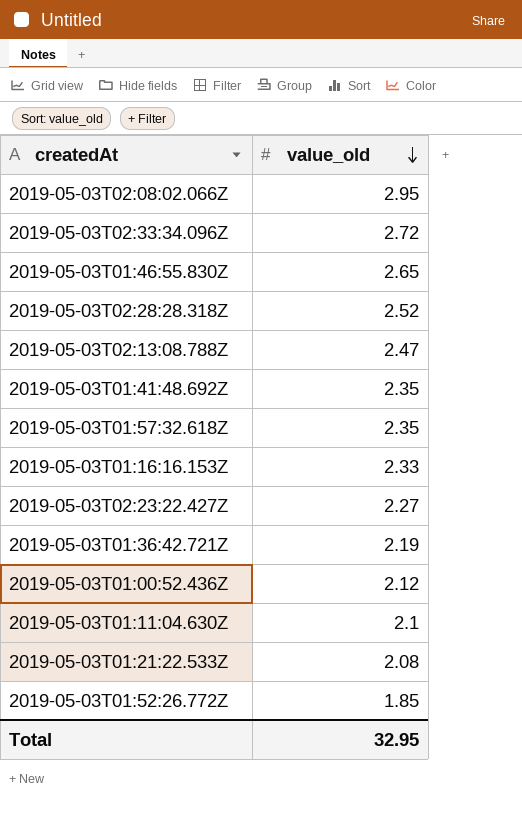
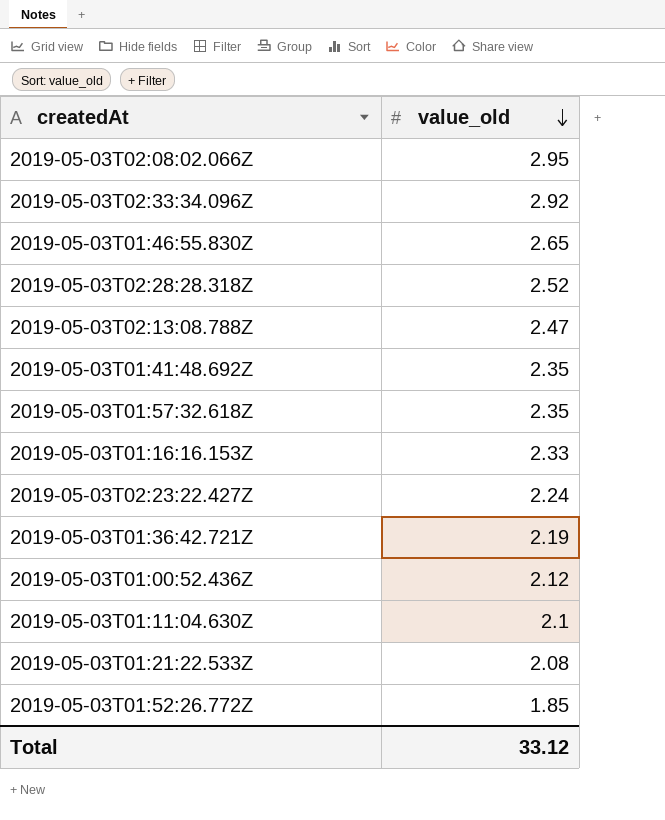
2019-05-03T02:33:34.096Z | value_old: 2.72 -> 2.92
2019-05-03T02:23:22.427Z | value_old: 2.27 -> 2.24
Total | value_old: 32.95 -> 33.12

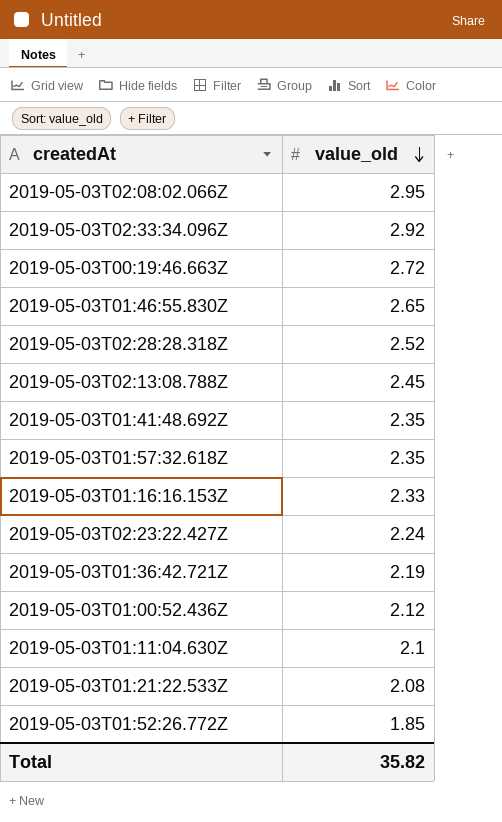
row 2019-05-03T00:19:46.663Z: none -> 2.72
2019-05-03T02:13:08.788Z | value_old: 2.47 -> 2.45
Total | value_old: 33.12 -> 35.82

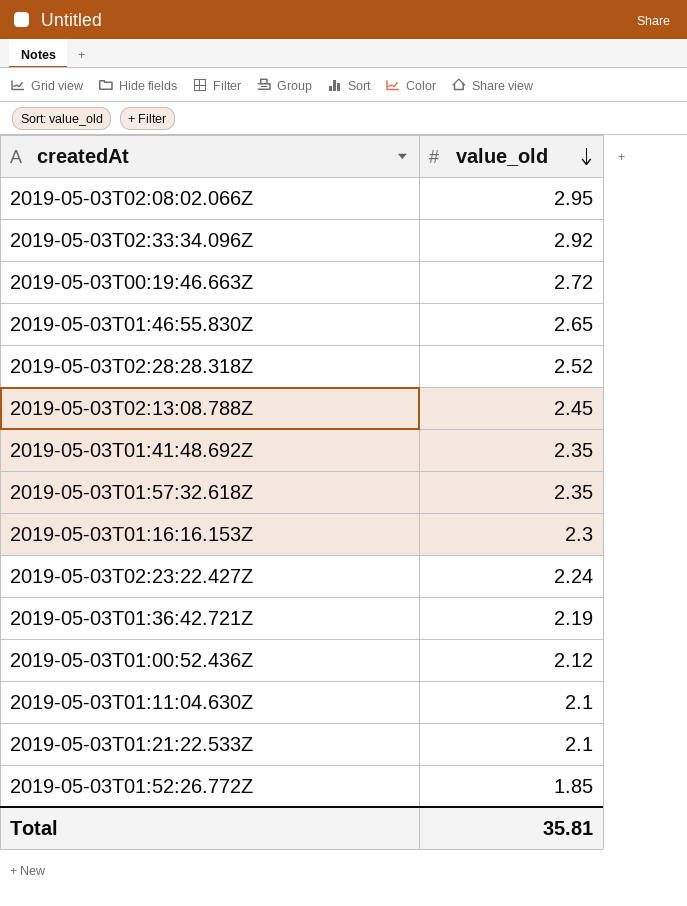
2019-05-03T01:16:16.153Z | value_old: 2.33 -> 2.3
2019-05-03T01:21:22.533Z | value_old: 2.08 -> 2.1
Total | value_old: 35.82 -> 35.81

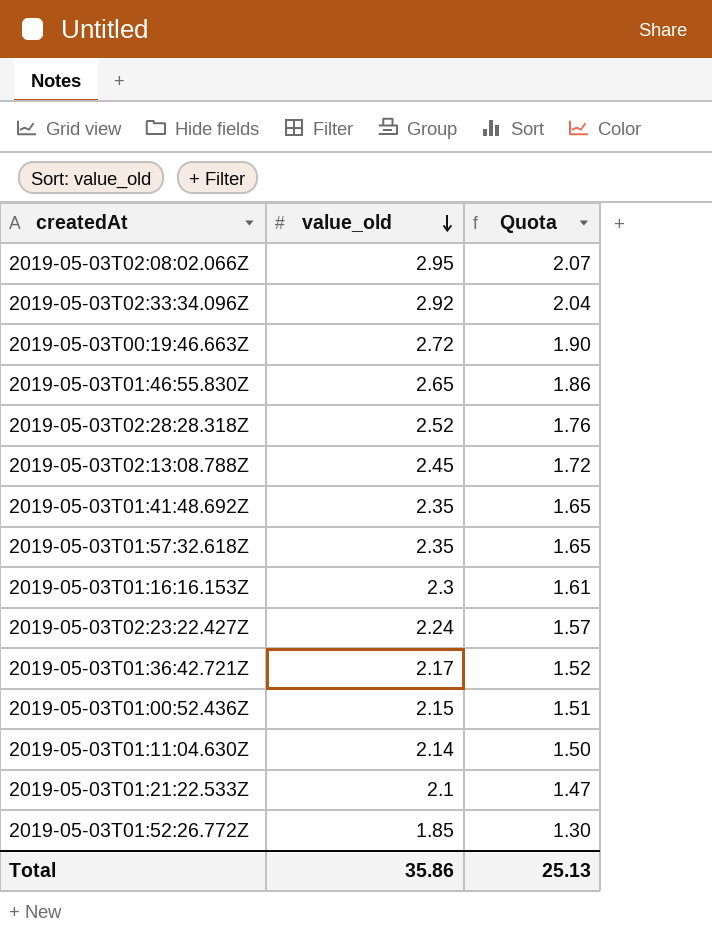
column Quota | formula: none -> [value_old] * 0.7
2019-05-03T01:36:42.721Z | value_old: 2.19 -> 2.17
2019-05-03T01:00:52.436Z | value_old: 2.12 -> 2.15
2019-05-03T01:11:04.630Z | value_old: 2.1 -> 2.14
Total | value_old: 35.81 -> 35.86

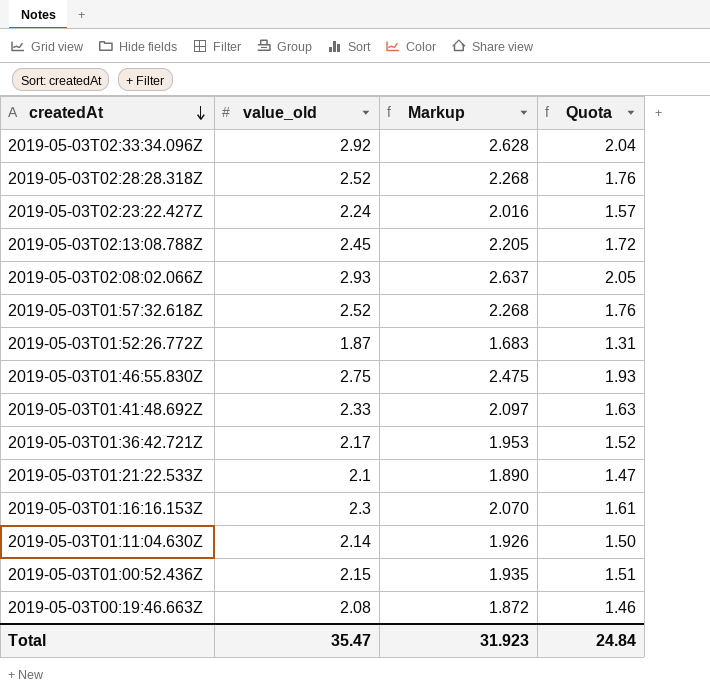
row order: value_old descending -> createdAt descending
column Markup | formula: none -> [value_old] * 0.9
2019-05-03T02:08:02.066Z | value_old: 2.95 -> 2.93
2019-05-03T02:08:02.066Z | Quota: 2.07 -> 2.05
2019-05-03T01:57:32.618Z | value_old: 2.35 -> 2.52
2019-05-03T01:57:32.618Z | Quota: 1.65 -> 1.76
2019-05-03T01:52:26.772Z | value_old: 1.85 -> 1.87
2019-05-03T01:52:26.772Z | Quota: 1.30 -> 1.31
2019-05-03T01:46:55.830Z | value_old: 2.65 -> 2.75
2019-05-03T01:46:55.830Z | Quota: 1.86 -> 1.93
2019-05-03T01:41:48.692Z | value_old: 2.35 -> 2.33
2019-05-03T01:41:48.692Z | Quota: 1.65 -> 1.63
2019-05-03T00:19:46.663Z | value_old: 2.72 -> 2.08
2019-05-03T00:19:46.663Z | Quota: 1.90 -> 1.46
Total | value_old: 35.86 -> 35.47
Total | Quota: 25.13 -> 24.84

